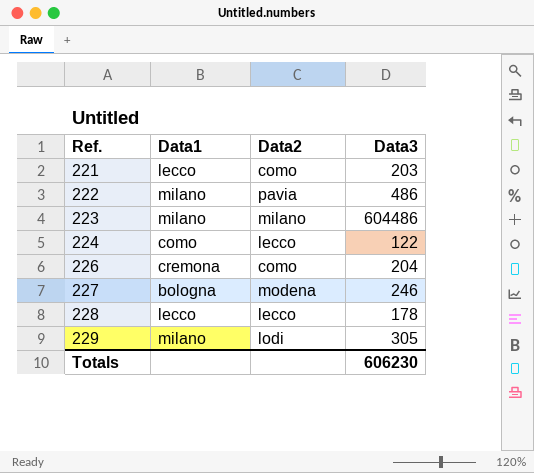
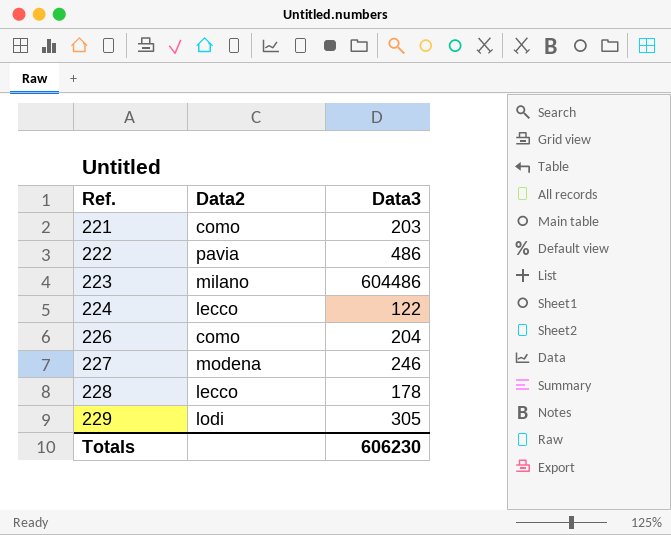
column Data1 | position: 2 -> none

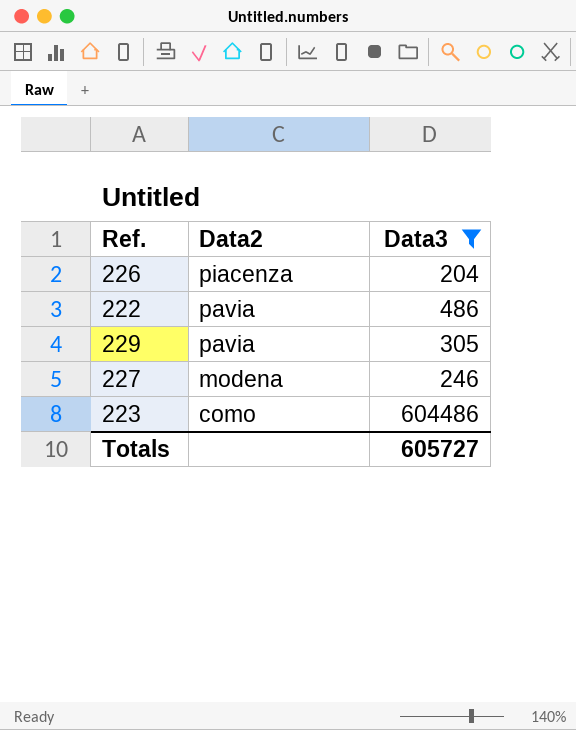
filter: none -> Data3 >= 204
row order: Ref. ascending -> Data2 descending
226 | Data2: como -> piacenza
229 | Data2: lodi -> pavia
223 | Data2: milano -> como
Totals | Data3: 606230 -> 605727

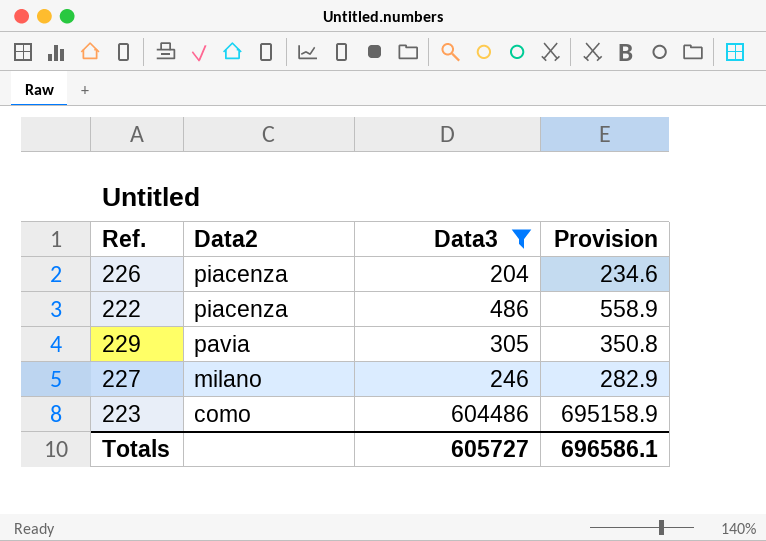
column Provision | formula: none -> [Data3] * 1.15
222 | Data2: pavia -> piacenza
227 | Data2: modena -> milano

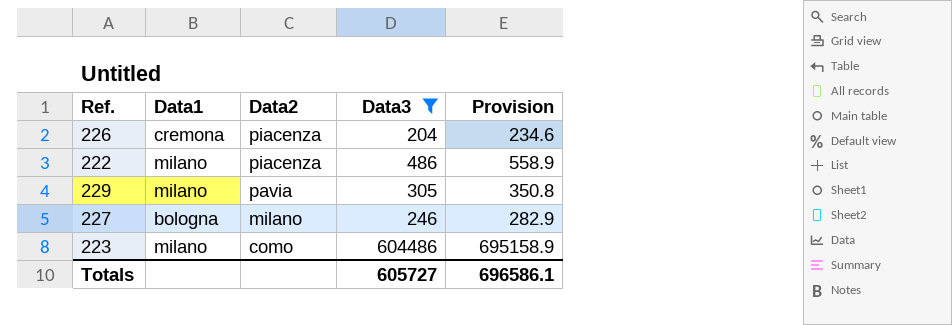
column Data1 | position: none -> 2

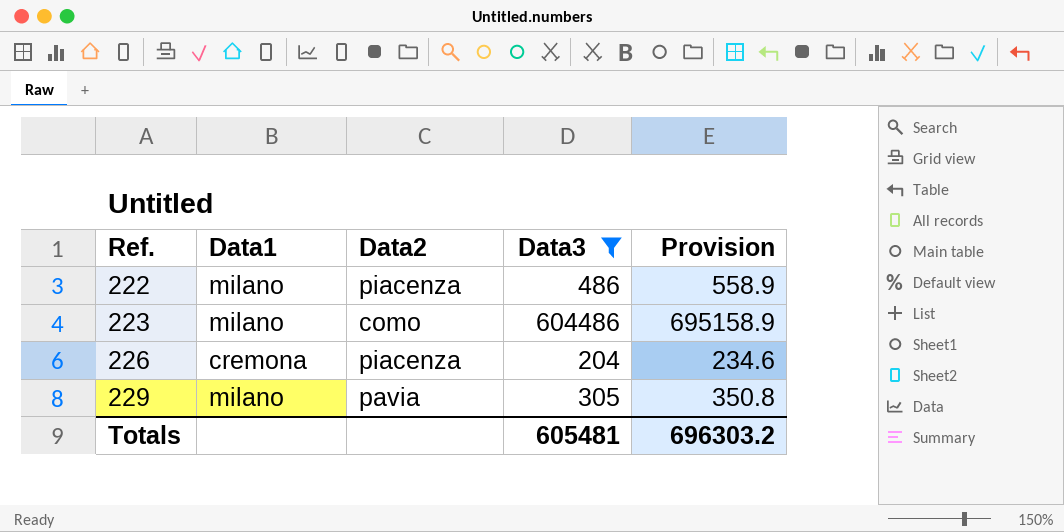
row order: Data2 descending -> Ref. ascending
row 227: bologna | milano | 246 | 282.9 -> none
Totals | Data3: 605727 -> 605481
Totals | Provision: 696586.1 -> 696303.2

